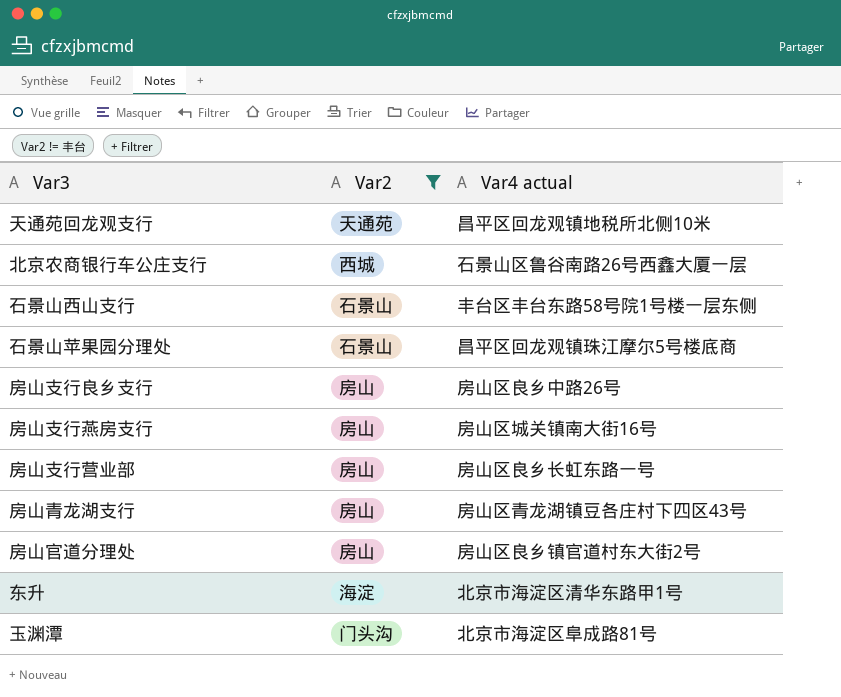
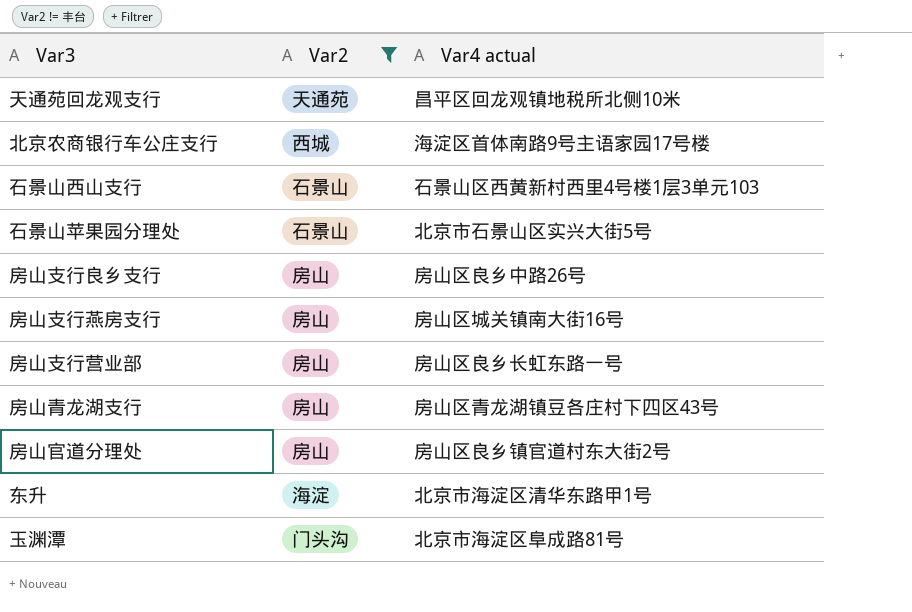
北京农商银行车公庄支行 | Var4 actual: 石景山区鲁谷南路26号西鑫大厦一层 -> 海淀区首体南路9号主语家园17号楼
石景山西山支行 | Var4 actual: 丰台区丰台东路58号院1号楼一层东侧 -> 石景山区西黄新村西里4号楼1层3单元103
石景山苹果园分理处 | Var4 actual: 昌平区回龙观镇珠江摩尔5号楼底商 -> 北京市石景山区实兴大街5号

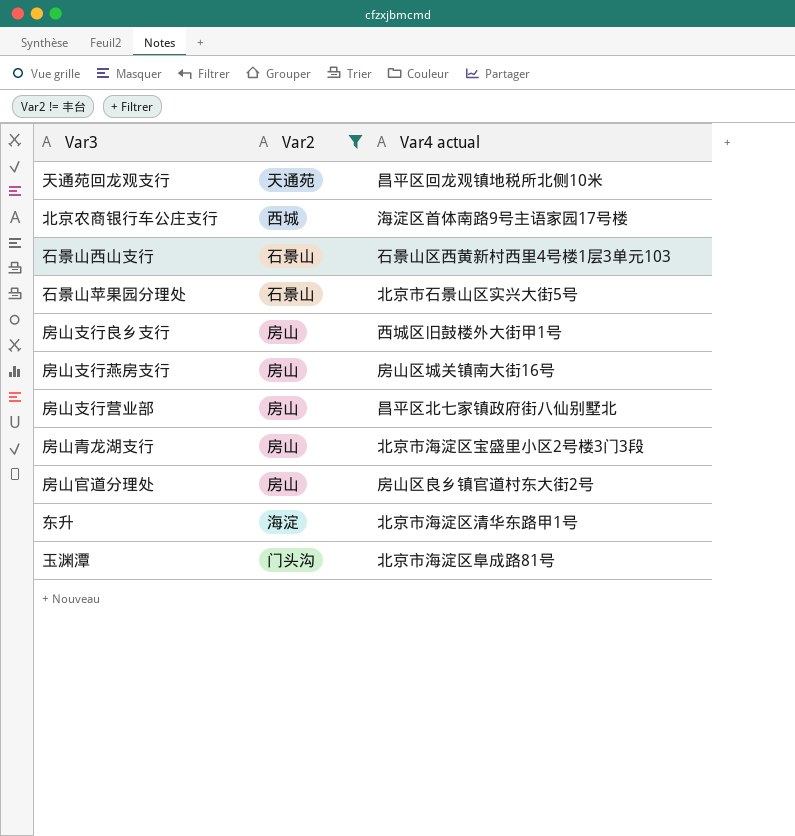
房山支行良乡支行 | Var4 actual: 房山区良乡中路26号 -> 西城区旧鼓楼外大街甲1号
房山支行营业部 | Var4 actual: 房山区良乡长虹东路一号 -> 昌平区北七家镇政府街八仙别墅北
房山青龙湖支行 | Var4 actual: 房山区青龙湖镇豆各庄村下四区43号 -> 北京市海淀区宝盛里小区2号楼3门3段

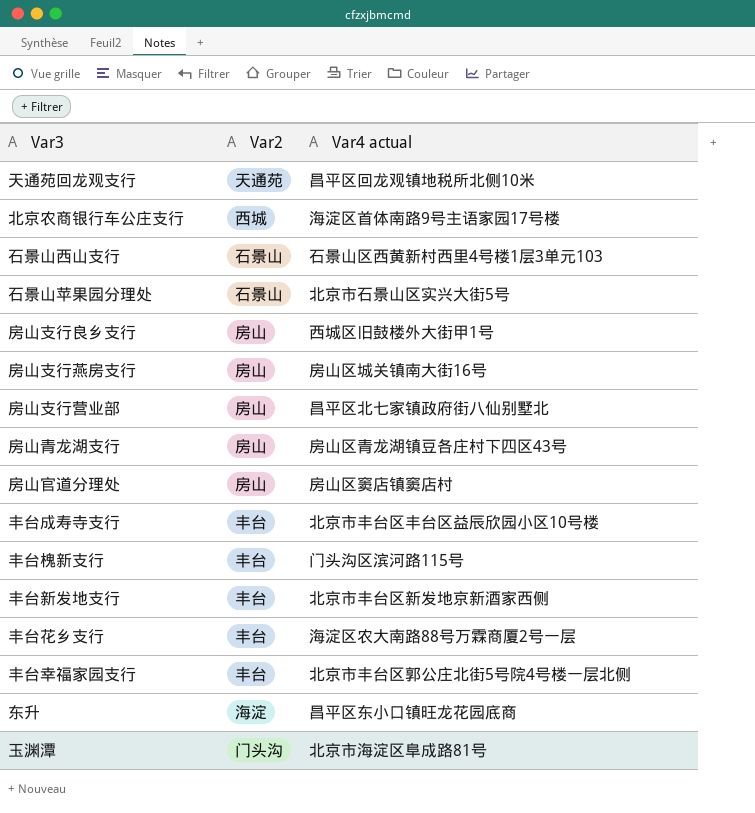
filter: Var2 != 丰台 -> none
房山青龙湖支行 | Var4 actual: 北京市海淀区宝盛里小区2号楼3门3段 -> 房山区青龙湖镇豆各庄村下四区43号
房山官道分理处 | Var4 actual: 房山区良乡镇官道村东大街2号 -> 房山区窦店镇窦店村
东升 | Var4 actual: 北京市海淀区清华东路甲1号 -> 昌平区东小口镇旺龙花园底商

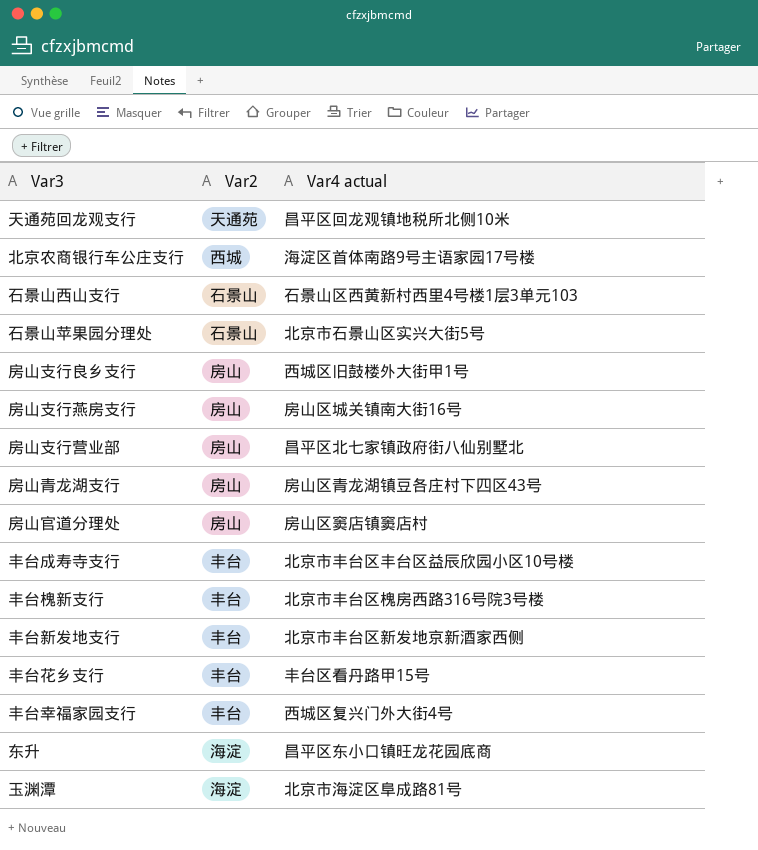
丰台槐新支行 | Var4 actual: 门头沟区滨河路115号 -> 北京市丰台区槐房西路316号院3号楼
丰台花乡支行 | Var4 actual: 海淀区农大南路88号万霖商厦2号一层 -> 丰台区看丹路甲15号
丰台幸福家园支行 | Var4 actual: 北京市丰台区郭公庄北街5号院4号楼一层北侧 -> 西城区复兴门外大街4号
玉渊潭 | Var2: 门头沟 -> 海淀

